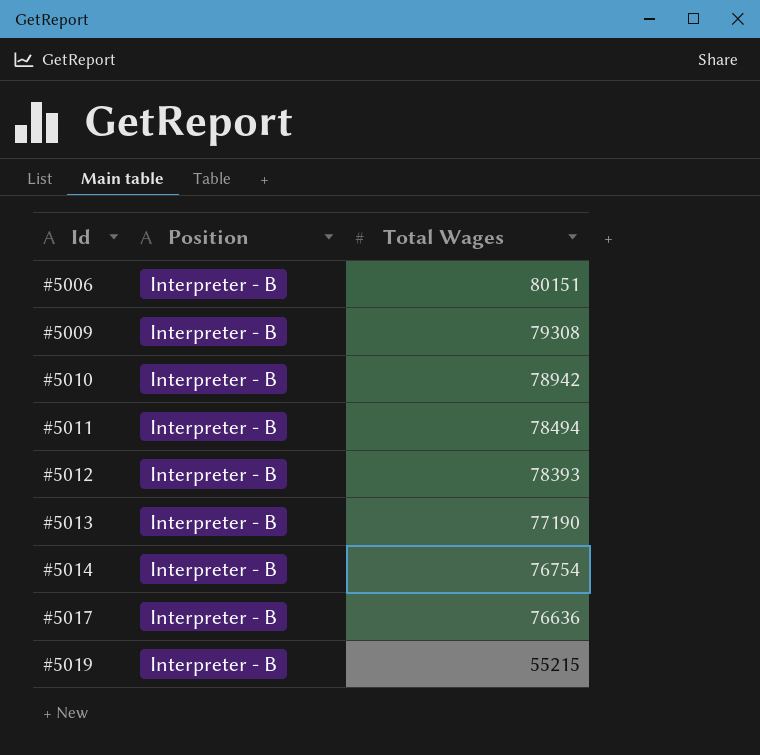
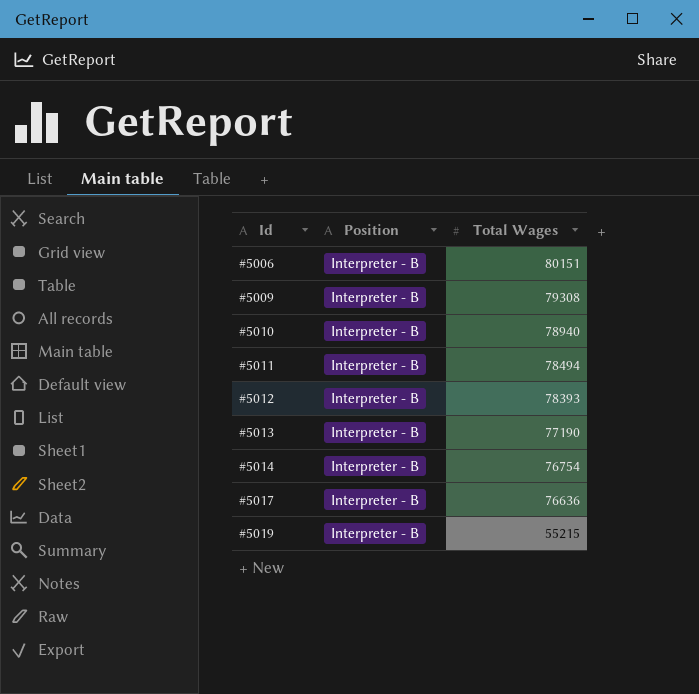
#5010 | Total Wages: 78942 -> 78940

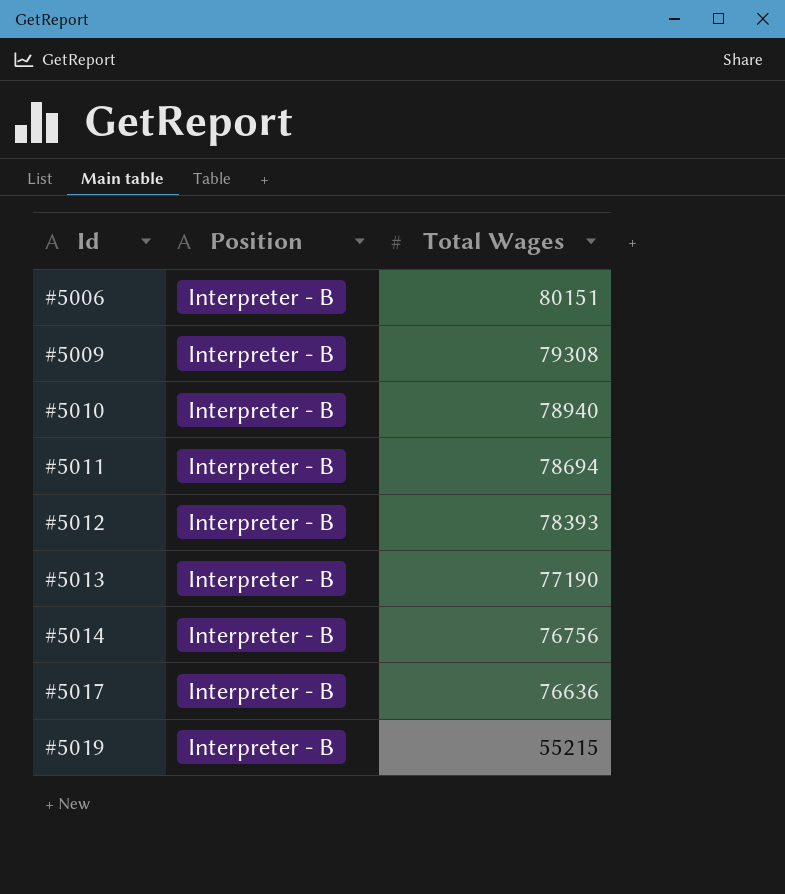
#5011 | Total Wages: 78494 -> 78694
#5014 | Total Wages: 76754 -> 76756

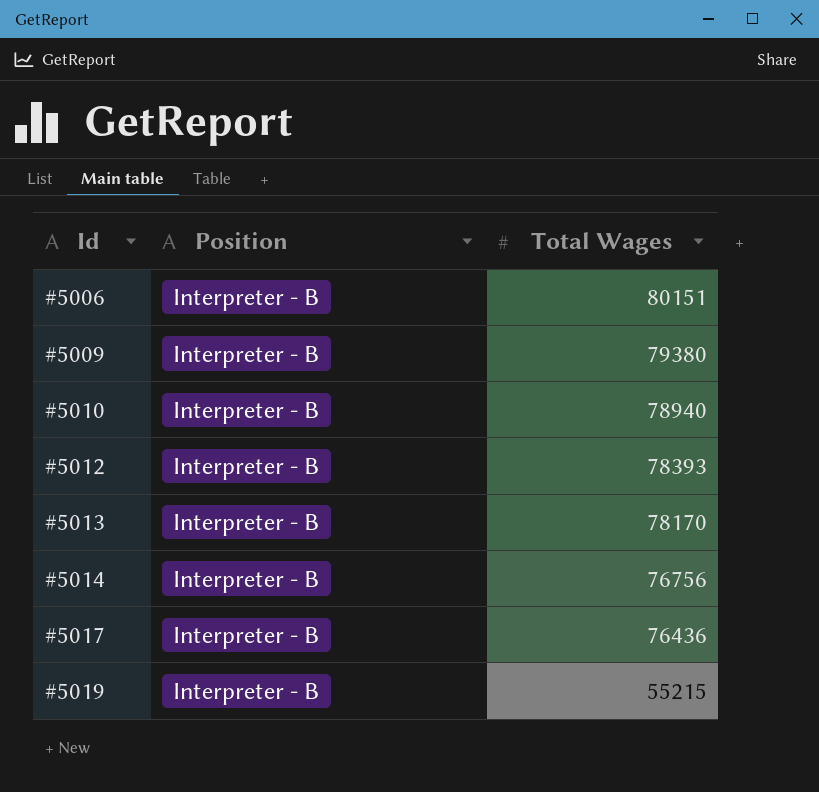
row #5011: Interpreter - B | 78694 -> none
#5009 | Total Wages: 79308 -> 79380
#5013 | Total Wages: 77190 -> 78170
#5017 | Total Wages: 76636 -> 76436

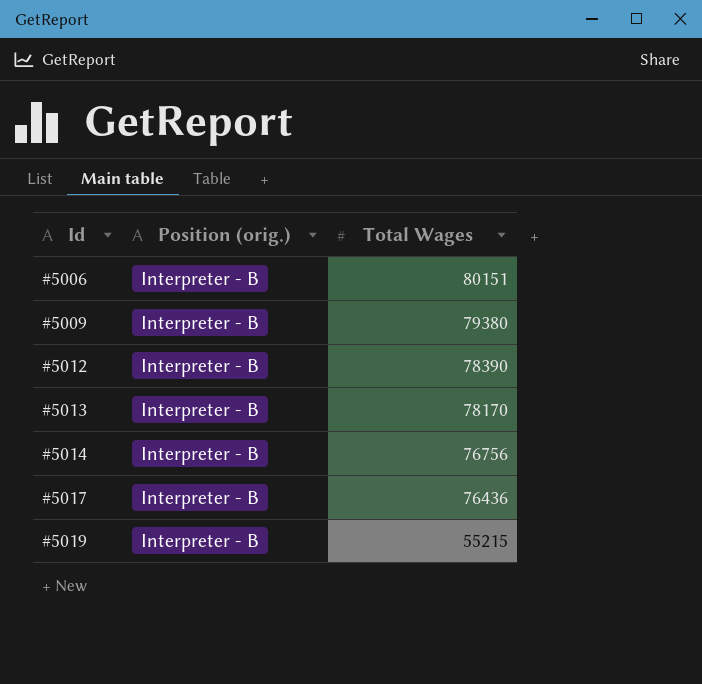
column name: Position -> Position (orig.)
row #5010: Interpreter - B | 78940 -> none
#5012 | Total Wages: 78393 -> 78390

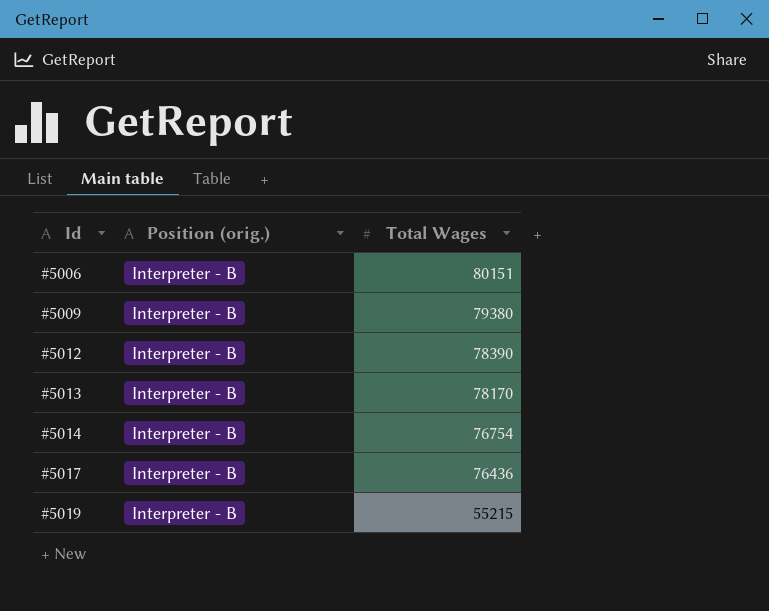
#5014 | Total Wages: 76756 -> 76754

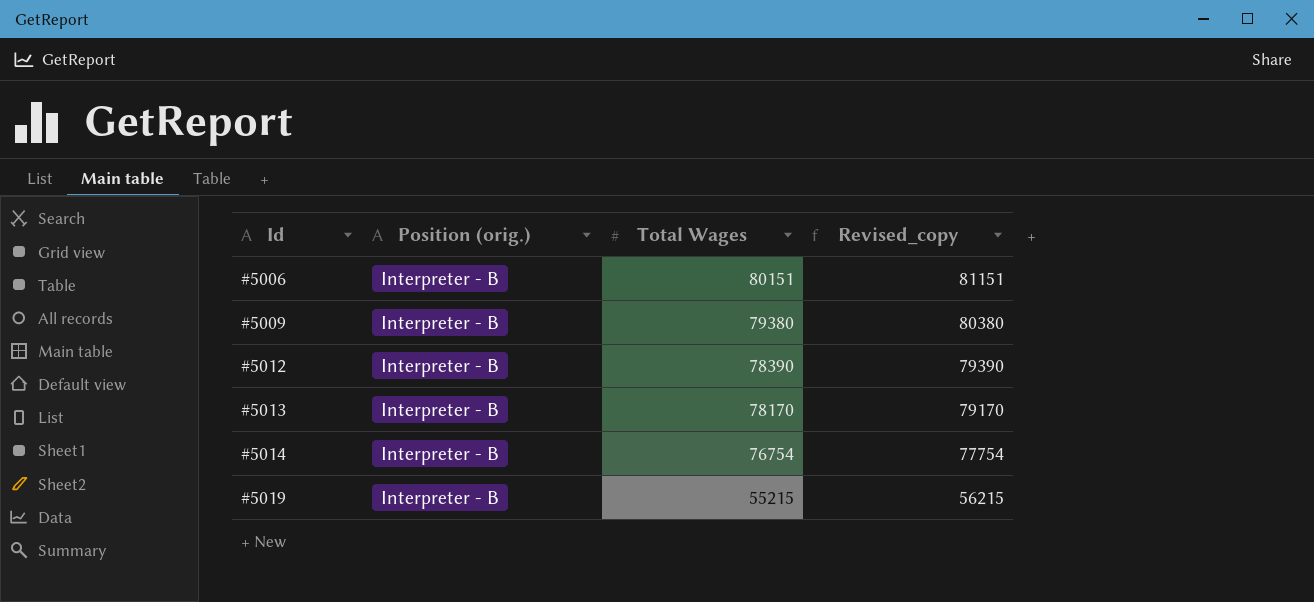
column Revised_copy | formula: none -> [Total Wages] + 1000
row #5017: Interpreter - B | 76436 -> none

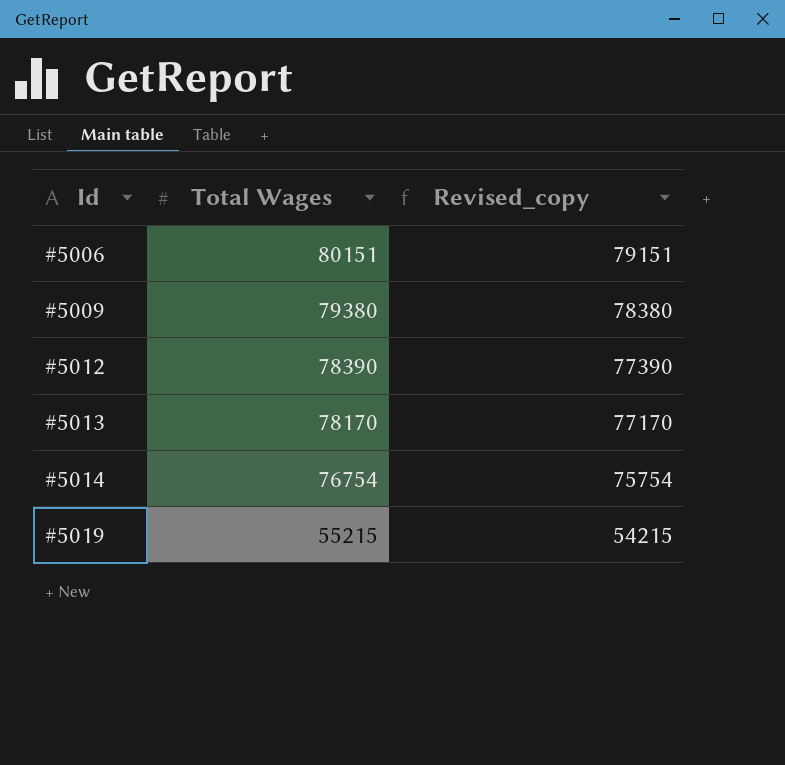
column Position (orig.) | position: 2 -> none
column Revised_copy | formula: [Total Wages] + 1000 -> [Total Wages] - 1000

